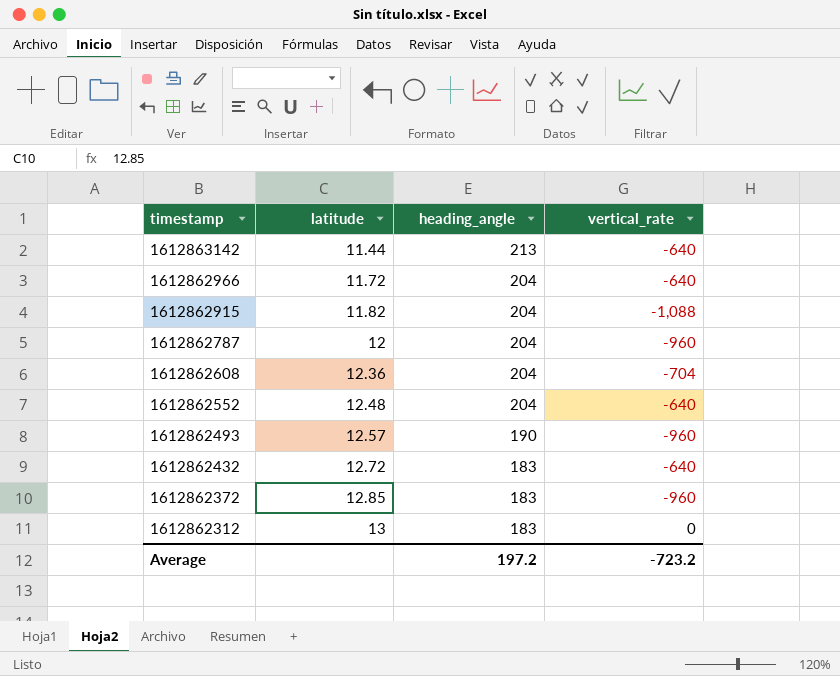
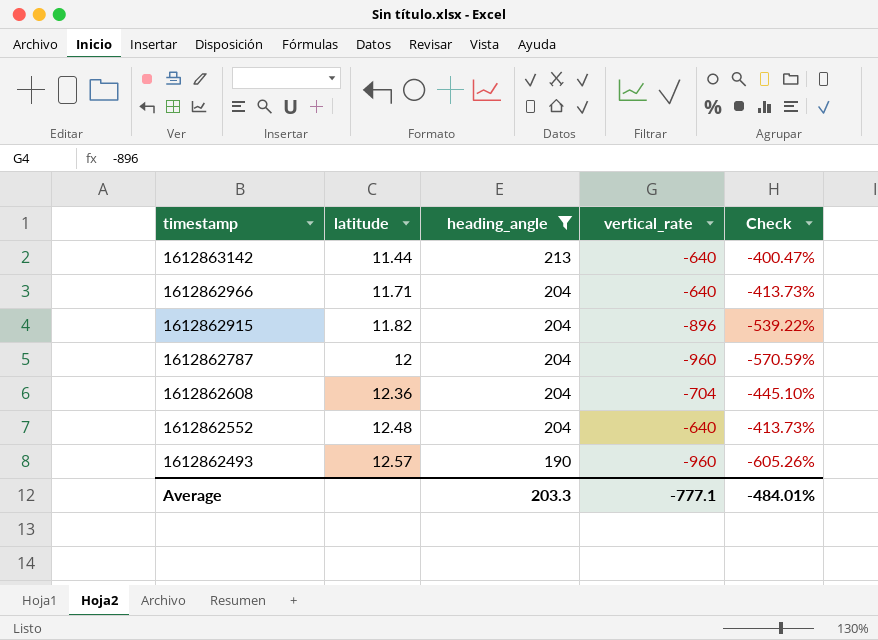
filter: none -> heading_angle != 183
column Check | formula: none -> ([vertical_rate] - [heading_angle]) / [heading_angle]
1612862966 | latitude: 11.72 -> 11.71
1612862915 | vertical_rate: -1,088 -> -896
Average | heading_angle: 197.2 -> 203.3
Average | vertical_rate: -723.2 -> -777.1

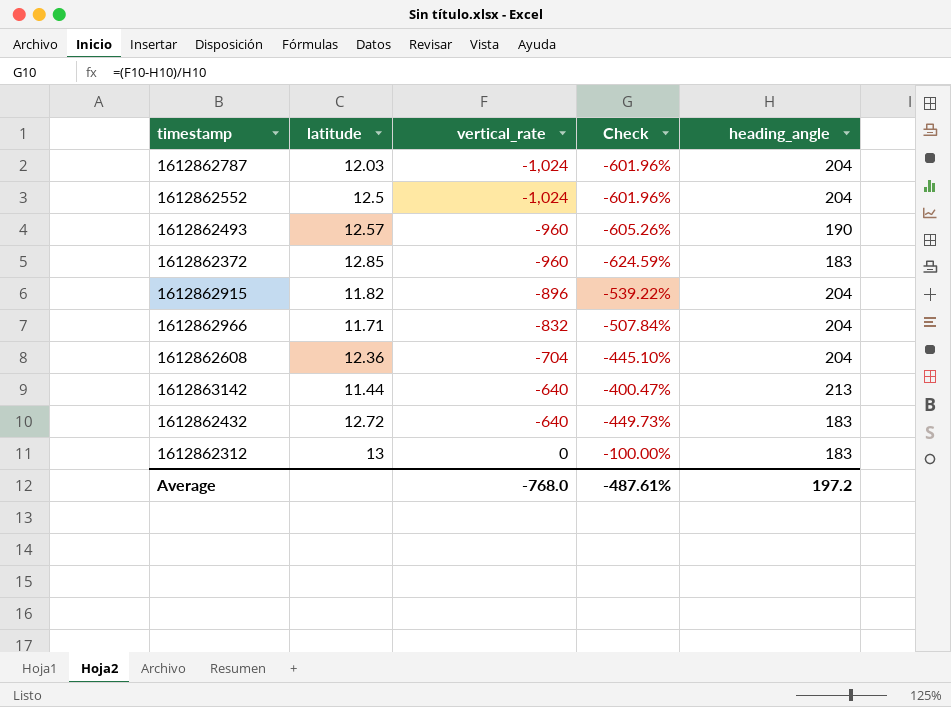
filter: heading_angle != 183 -> none
row order: timestamp descending -> vertical_rate ascending
column heading_angle | position: 3 -> 5
1612862787 | latitude: 12 -> 12.03
1612862787 | vertical_rate: -960 -> -1,024
1612862787 | Check: -570.59% -> -601.96%
1612862552 | latitude: 12.48 -> 12.5
1612862552 | vertical_rate: -640 -> -1,024
1612862552 | Check: -413.73% -> -601.96%
1612862966 | vertical_rate: -640 -> -832
1612862966 | Check: -413.73% -> -507.84%
Average | vertical_rate: -777.1 -> -768.0
Average | Check: -484.01% -> -487.61%
Average | heading_angle: 203.3 -> 197.2

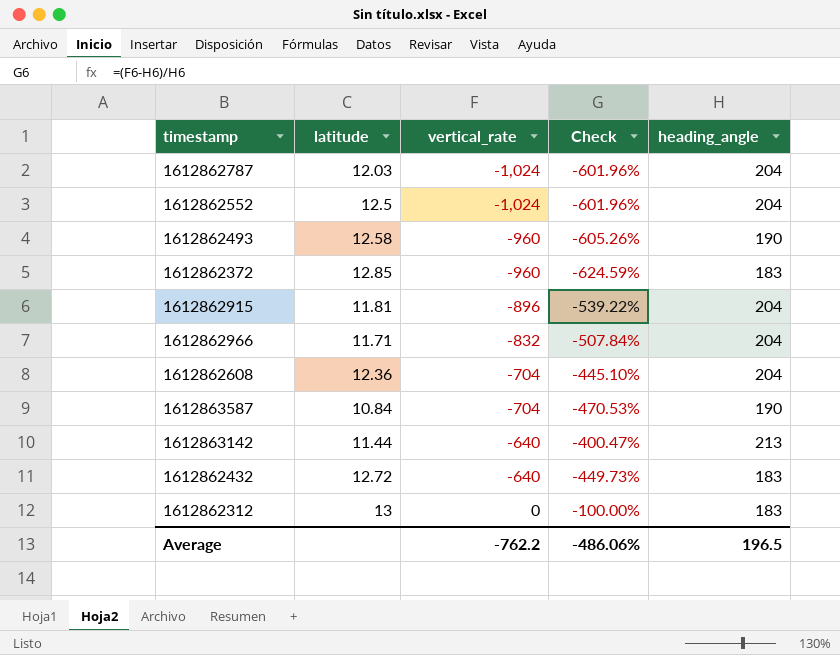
1612862493 | latitude: 12.57 -> 12.58
1612862915 | latitude: 11.82 -> 11.81
row 1612863587: none -> 10.84 | -704 | -470.53% | 190
Average | vertical_rate: -768.0 -> -762.2
Average | Check: -487.61% -> -486.06%
Average | heading_angle: 197.2 -> 196.5

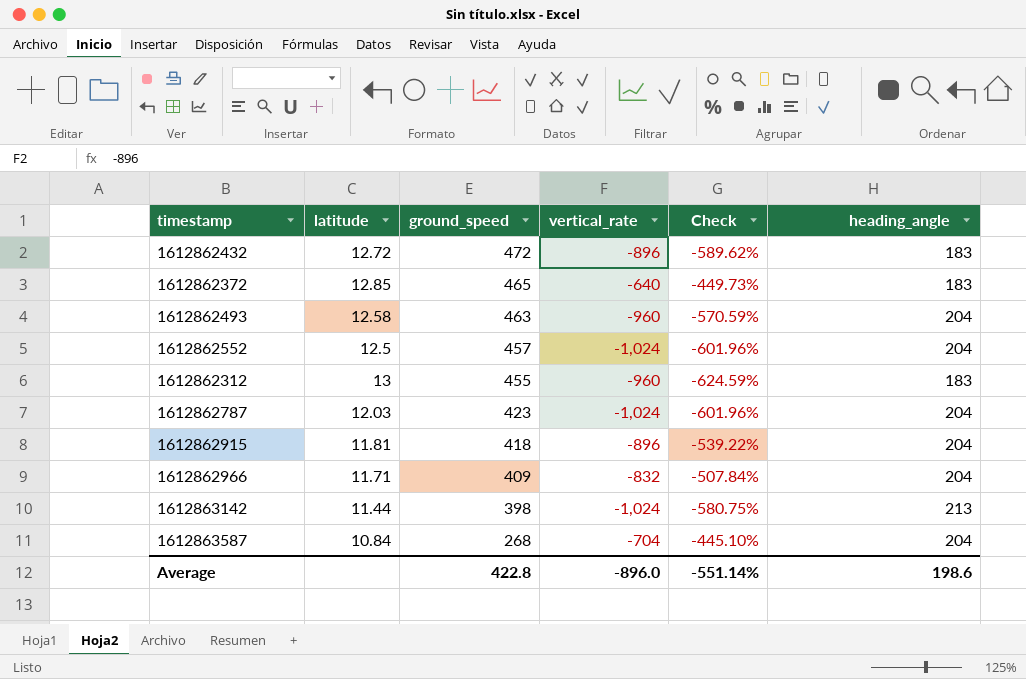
row order: vertical_rate ascending -> ground_speed descending
column ground_speed | position: none -> 3
row 1612862608: 12.36 | -704 | -445.10% | 204 -> none
1612862432 | vertical_rate: -640 -> -896
1612862432 | Check: -449.73% -> -589.62%
1612862372 | vertical_rate: -960 -> -640
1612862372 | Check: -624.59% -> -449.73%
1612862493 | Check: -605.26% -> -570.59%
1612862493 | heading_angle: 190 -> 204
1612862312 | vertical_rate: 0 -> -960
1612862312 | Check: -100.00% -> -624.59%
1612863142 | vertical_rate: -640 -> -1,024
1612863142 | Check: -400.47% -> -580.75%
1612863587 | Check: -470.53% -> -445.10%
1612863587 | heading_angle: 190 -> 204
Average | vertical_rate: -762.2 -> -896.0
Average | Check: -486.06% -> -551.14%
Average | heading_angle: 196.5 -> 198.6

